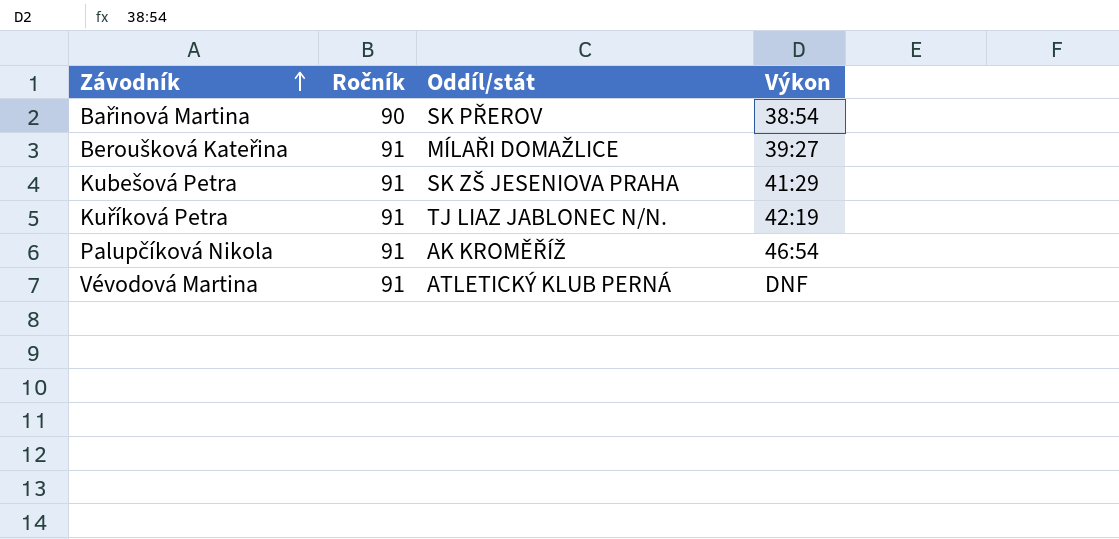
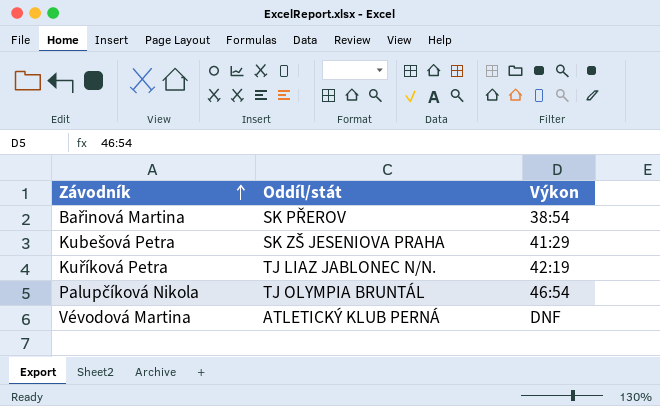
column Ročník | position: 2 -> none
row Beroušková Kateřina: 91 | MÍLAŘI DOMAŽLICE | 39:27 -> none
Palupčíková Nikola | Oddíl/stát: AK KROMĚŘÍŽ -> TJ OLYMPIA BRUNTÁL

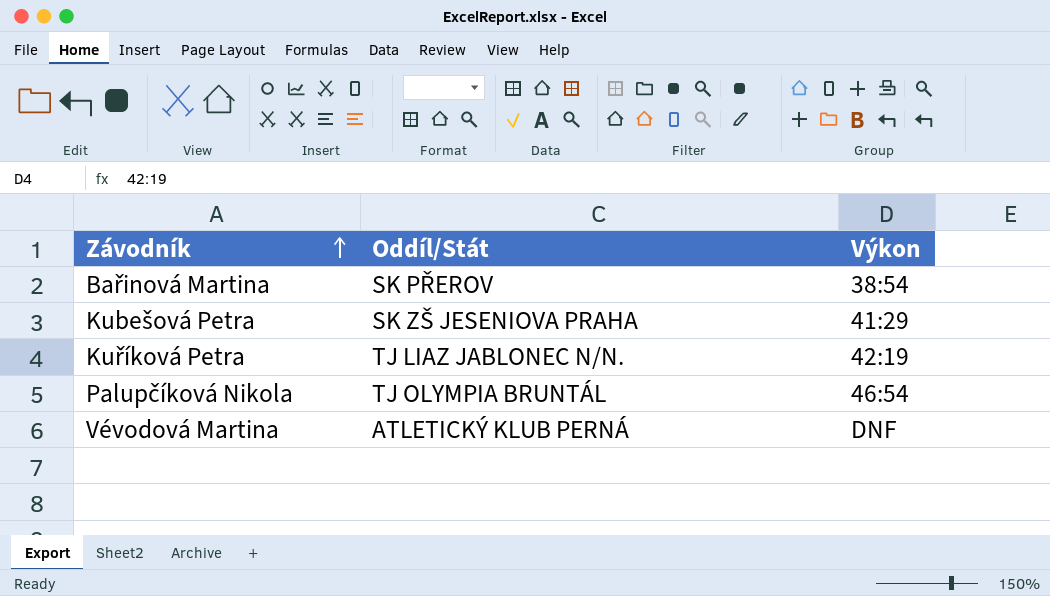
column name: Oddíl/stát -> Oddíl/Stát

